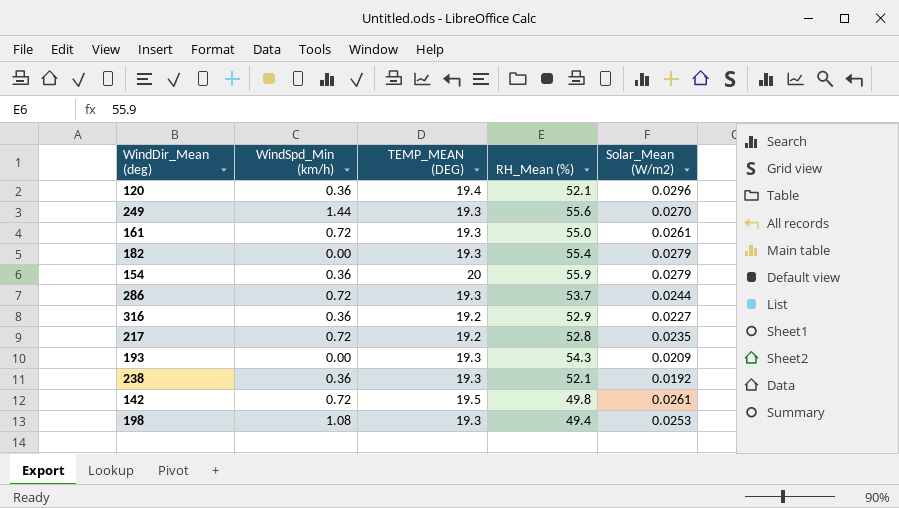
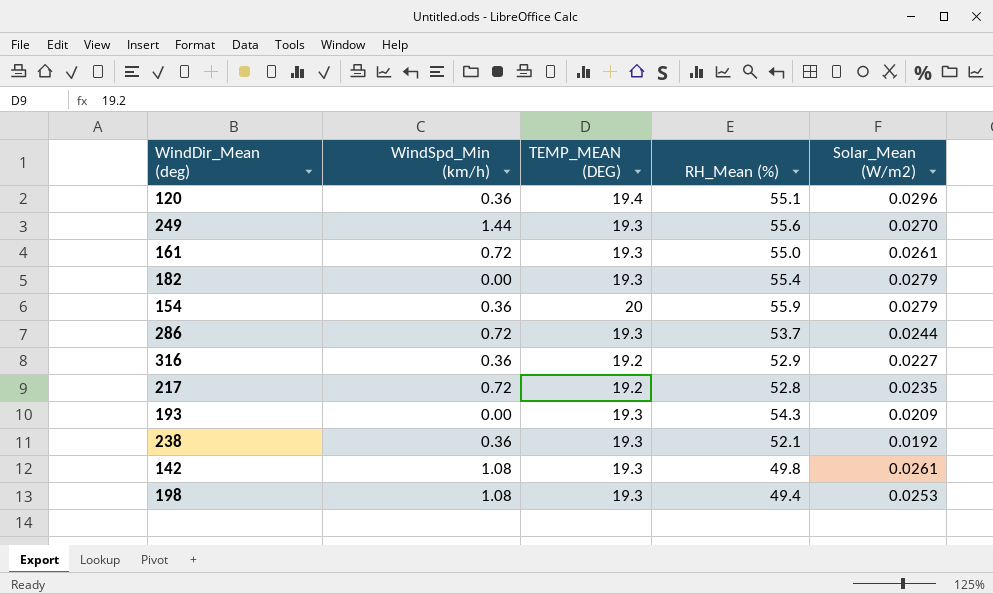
120 | RH_Mean (%): 52.1 -> 55.1
142 | WindSpd_Min (km/h): 0.72 -> 1.08
142 | TEMP_MEAN (DEG): 19.5 -> 19.3

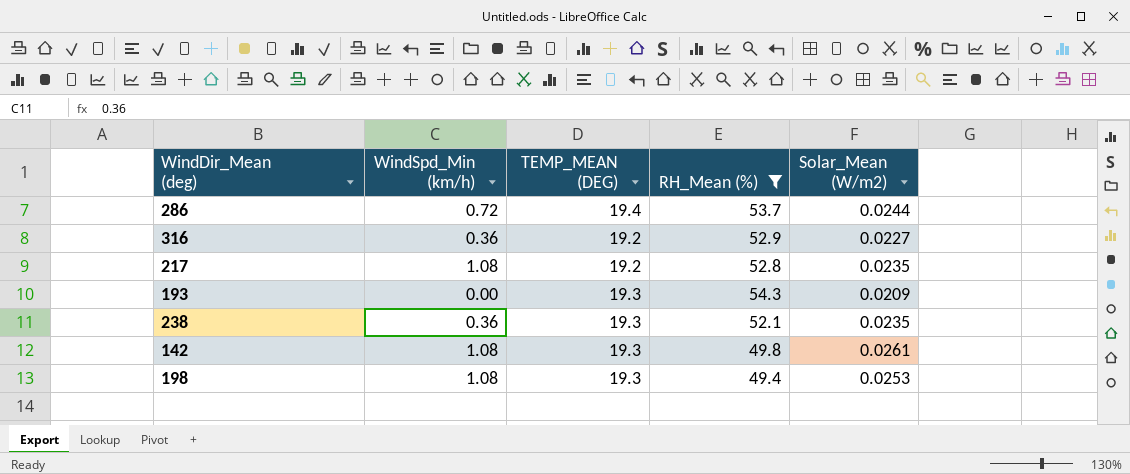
filter: none -> RH_Mean (%) <= 54.3
286 | TEMP_MEAN (DEG): 19.3 -> 19.4
217 | WindSpd_Min (km/h): 0.72 -> 1.08
238 | Solar_Mean (W/m2): 0.0192 -> 0.0235

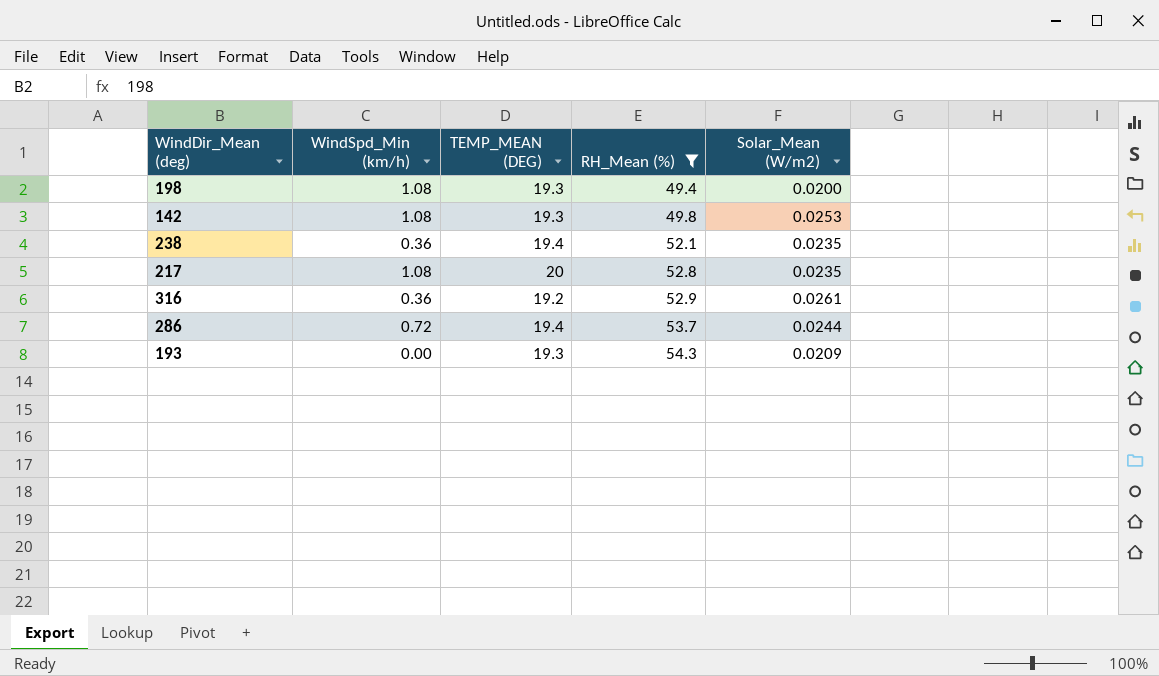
row order: none -> RH_Mean (%) ascending
198 | Solar_Mean (W/m2): 0.0253 -> 0.0200
142 | Solar_Mean (W/m2): 0.0261 -> 0.0253
238 | TEMP_MEAN (DEG): 19.3 -> 19.4
217 | TEMP_MEAN (DEG): 19.2 -> 20
316 | Solar_Mean (W/m2): 0.0227 -> 0.0261

